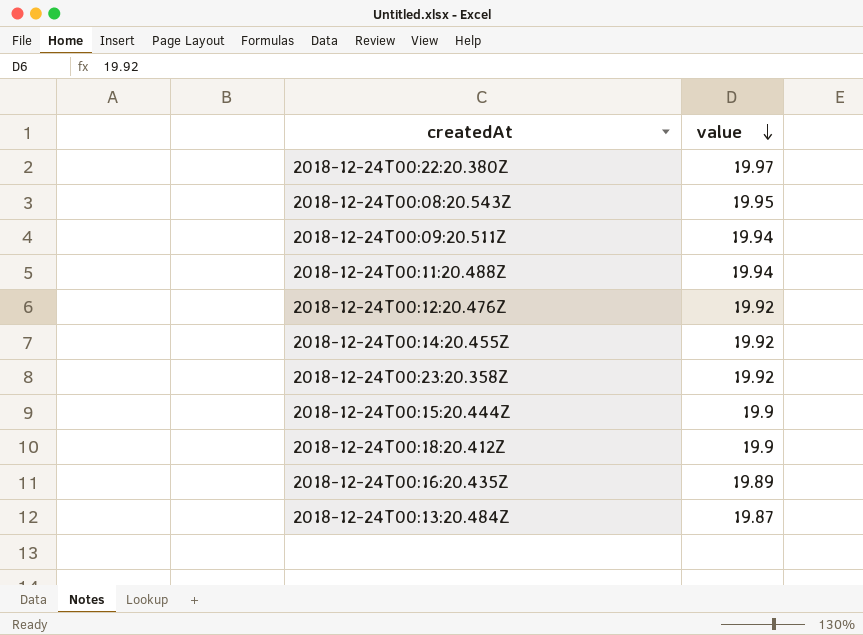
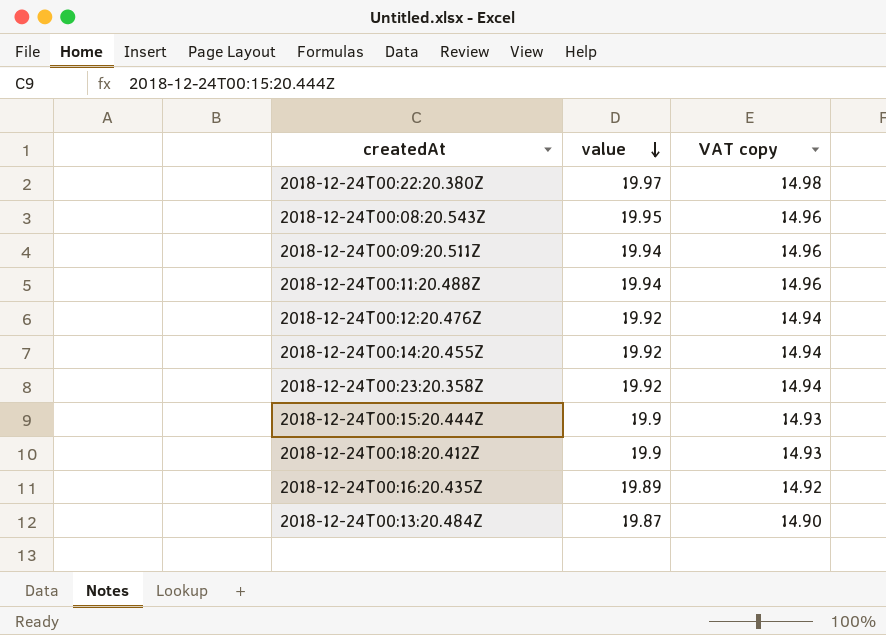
column VAT copy | formula: none -> [value] * 0.75

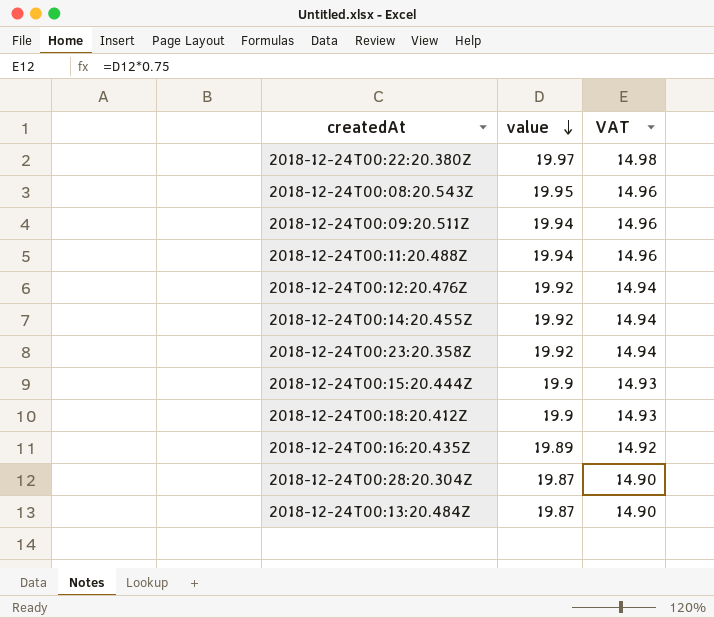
column name: VAT copy -> VAT
row 2018-12-24T00:28:20.304Z: none -> 19.87 | 14.90

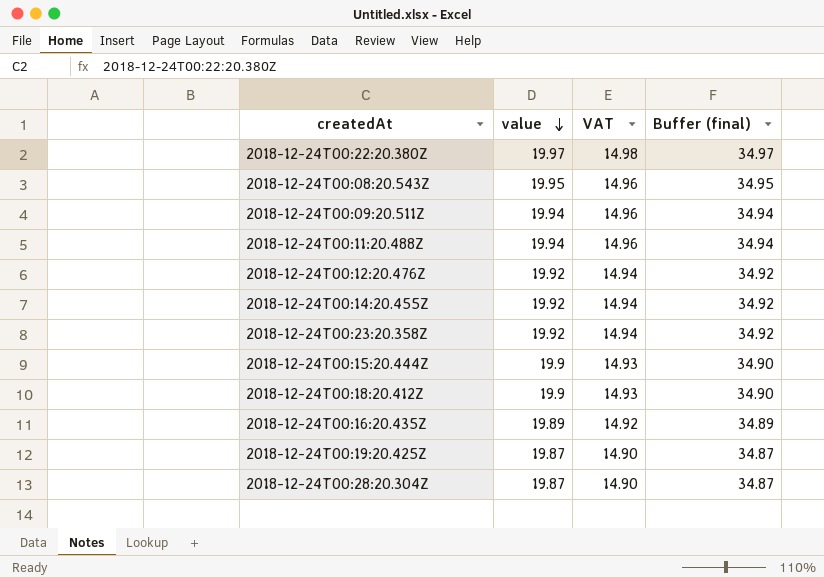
column Buffer (final) | formula: none -> [value] + 15
row 2018-12-24T00:13:20.484Z: 19.87 | 14.90 -> none
row 2018-12-24T00:19:20.425Z: none -> 19.87 | 14.90 | 34.87

